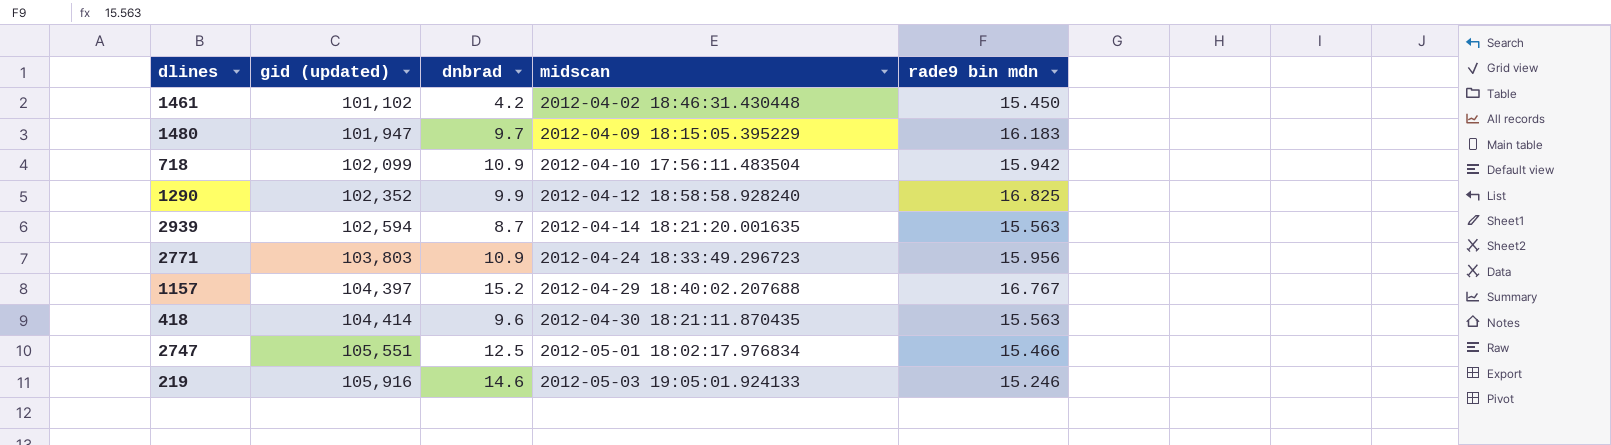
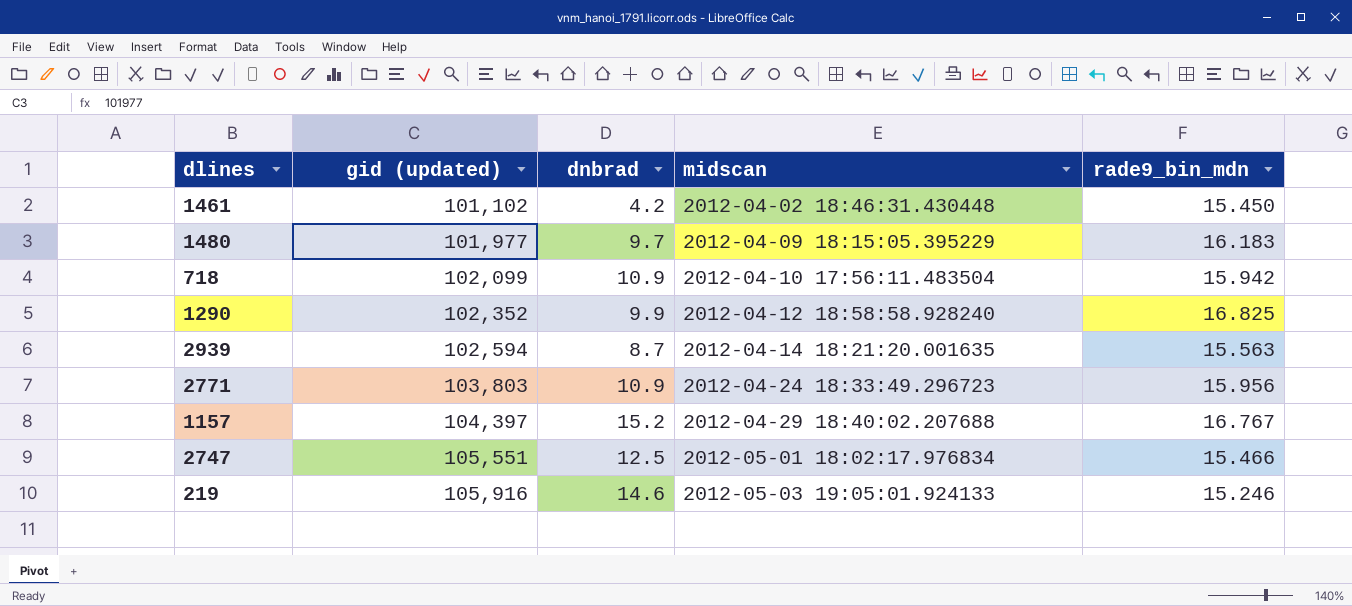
column name: rade9 bin mdn -> rade9_bin_mdn
row 418: 104,414 | 9.6 | 2012-04-30 18:21:11.870435 | 15.563 -> none
1480 | gid (updated): 101,947 -> 101,977

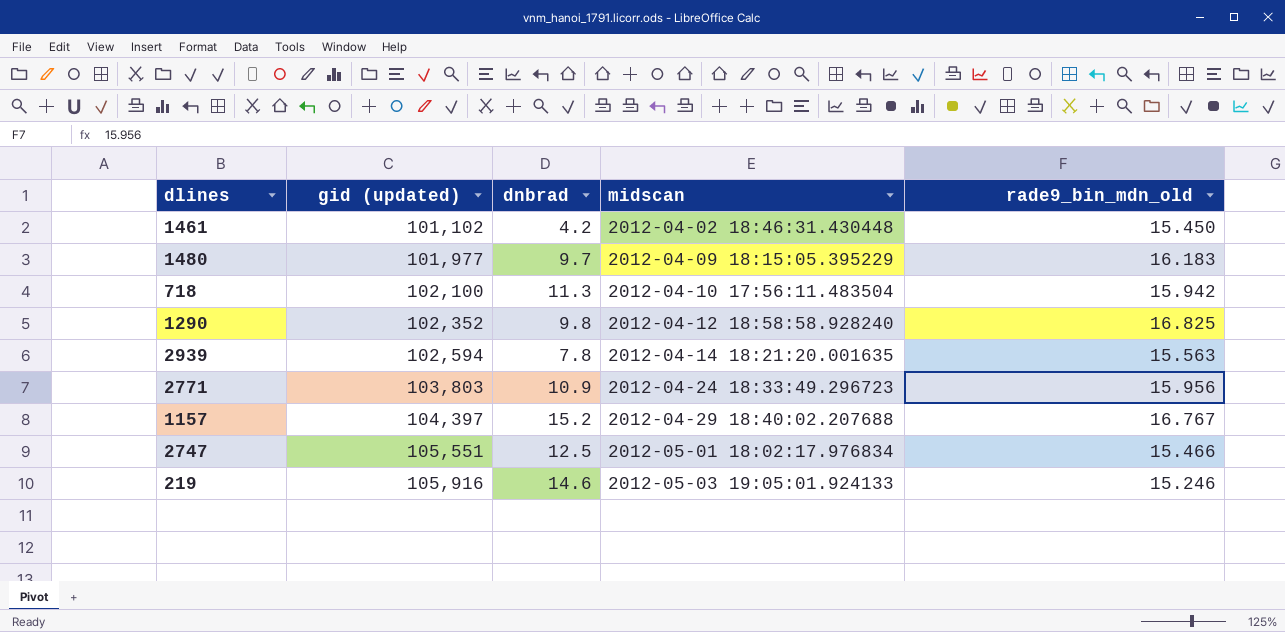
column name: rade9_bin_mdn -> rade9_bin_mdn_old
718 | gid (updated): 102,099 -> 102,100
718 | dnbrad: 10.9 -> 11.3
1290 | dnbrad: 9.9 -> 9.8
2939 | dnbrad: 8.7 -> 7.8

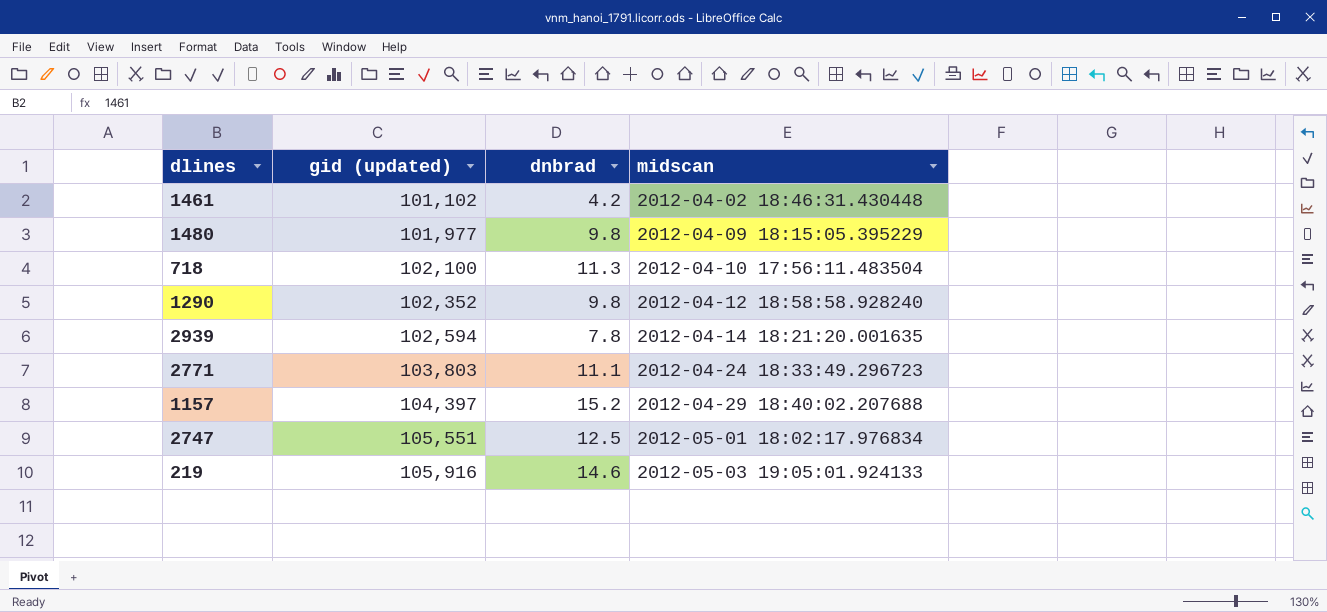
column rade9_bin_mdn_old | position: 5 -> none
1480 | dnbrad: 9.7 -> 9.8
2771 | dnbrad: 10.9 -> 11.1

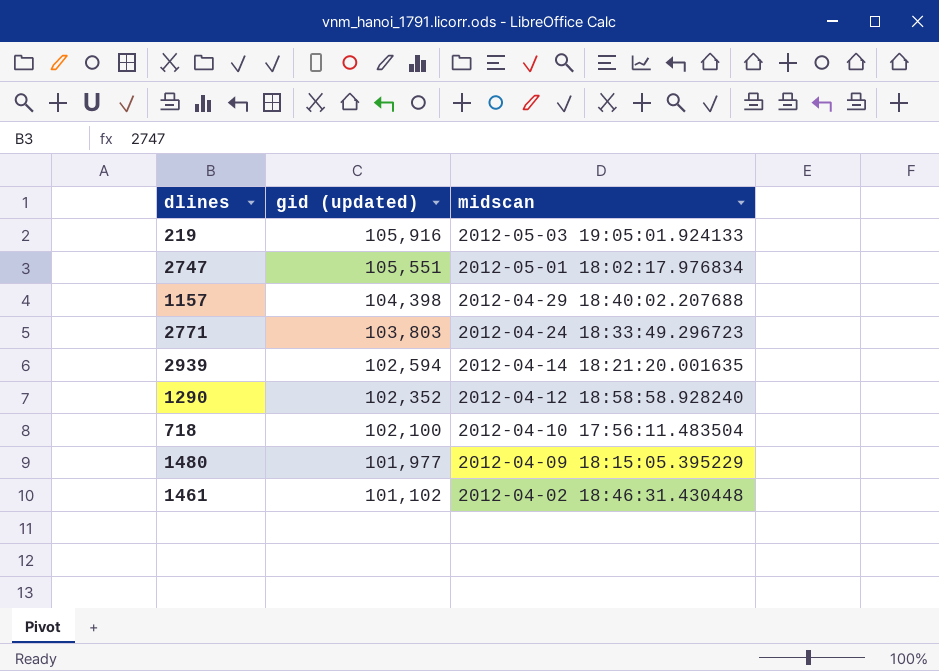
row order: gid (updated) ascending -> gid (updated) descending
column dnbrad | position: 3 -> none
1157 | gid (updated): 104,397 -> 104,398

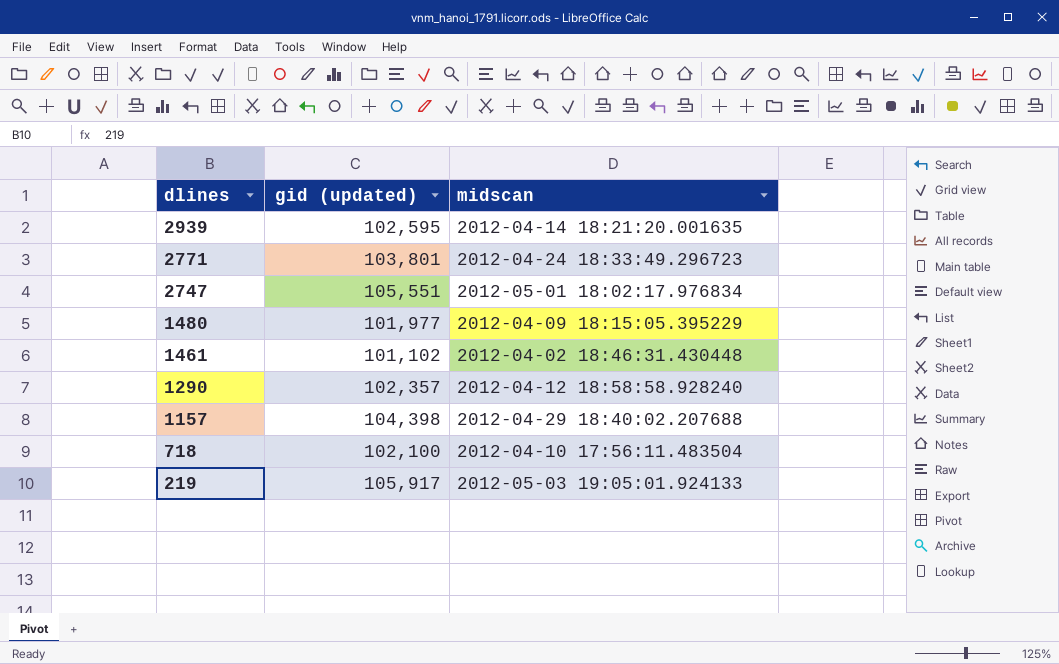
row order: gid (updated) descending -> dlines descending
2939 | gid (updated): 102,594 -> 102,595
2771 | gid (updated): 103,803 -> 103,801
1290 | gid (updated): 102,352 -> 102,357
219 | gid (updated): 105,916 -> 105,917

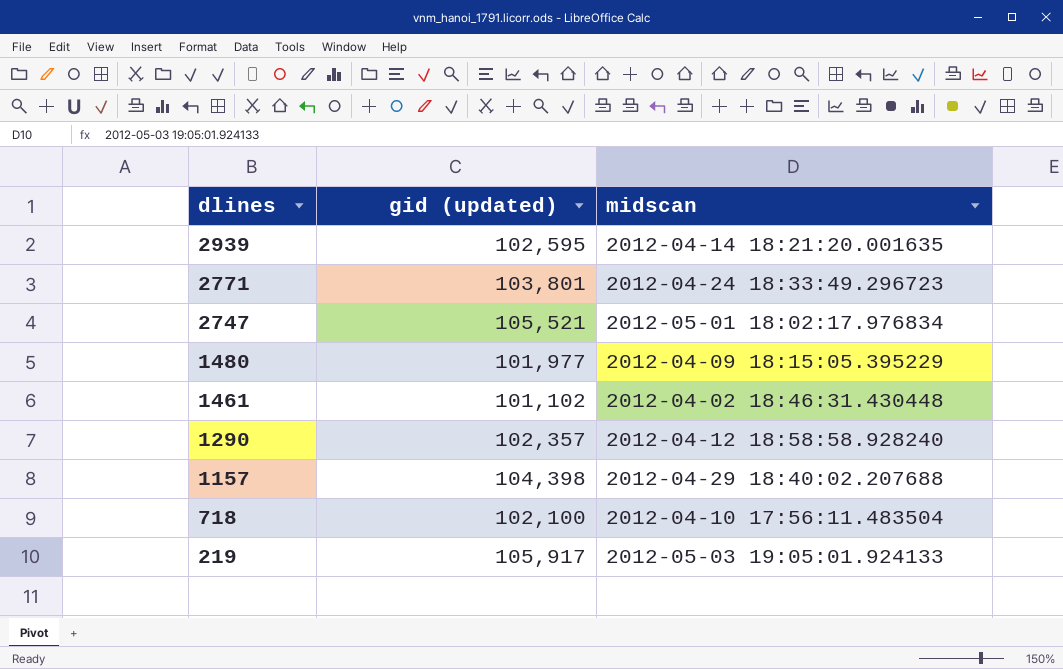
2747 | gid (updated): 105,551 -> 105,521

